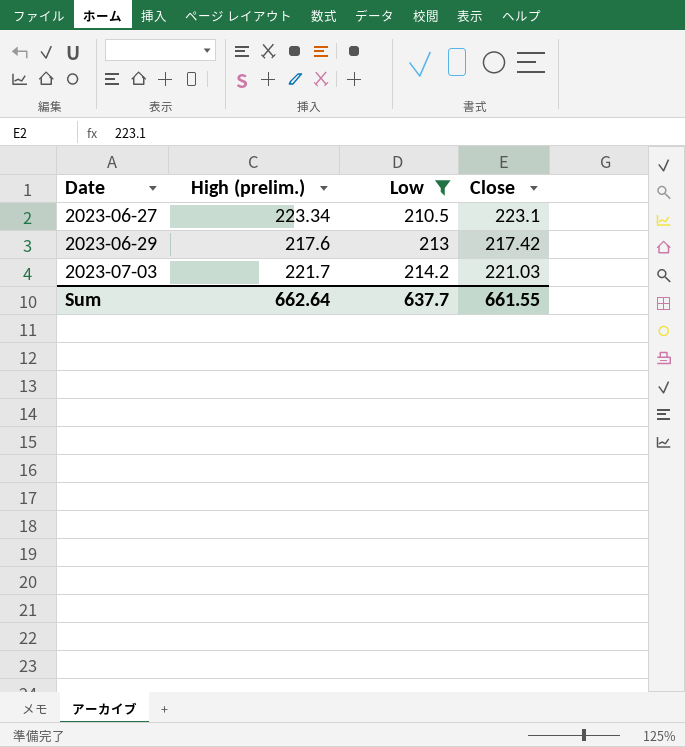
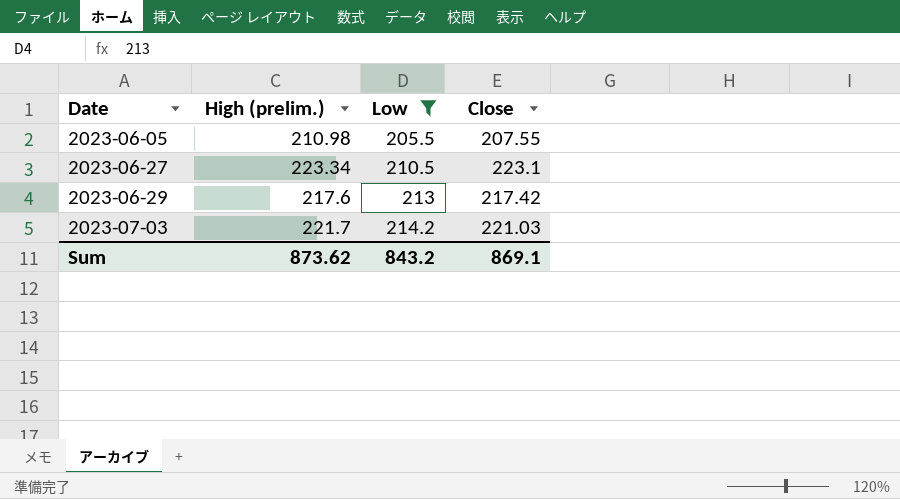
row 2023-06-05: none -> 210.98 | 205.5 | 207.55
Sum | High (prelim.): 662.64 -> 873.62
Sum | Low: 637.7 -> 843.2
Sum | Close: 661.55 -> 869.1

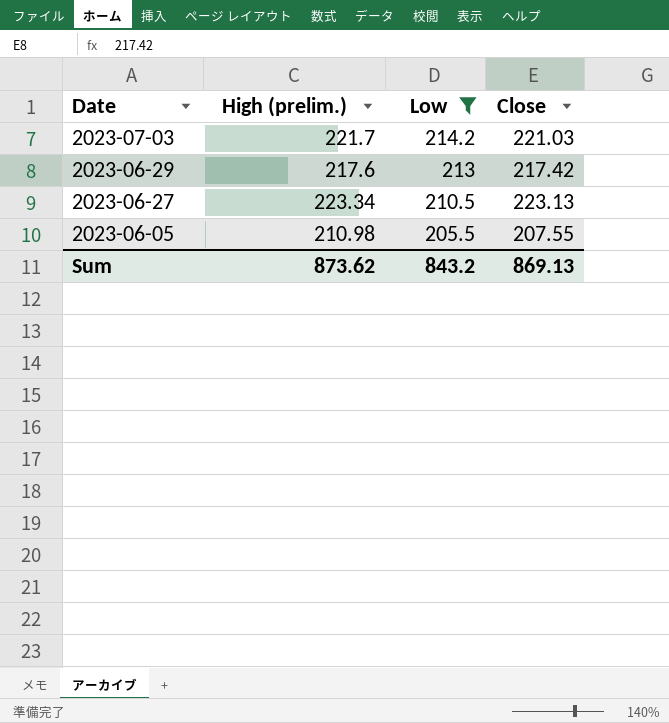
row order: Date ascending -> Date descending
2023-06-27 | Close: 223.1 -> 223.13
Sum | Close: 869.1 -> 869.13

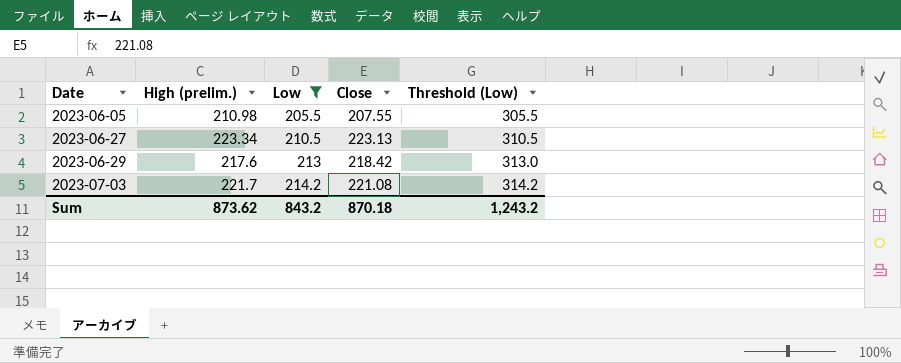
row order: Date descending -> Date ascending
column Threshold (Low) | formula: none -> [Low] + 100
2023-06-29 | Close: 217.42 -> 218.42
2023-07-03 | Close: 221.03 -> 221.08
Sum | Close: 869.13 -> 870.18

